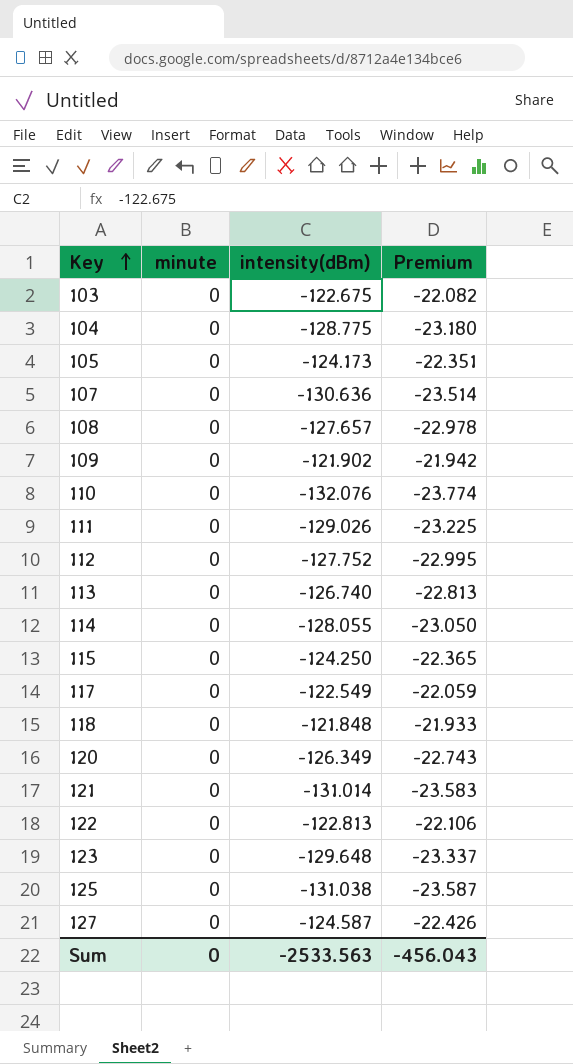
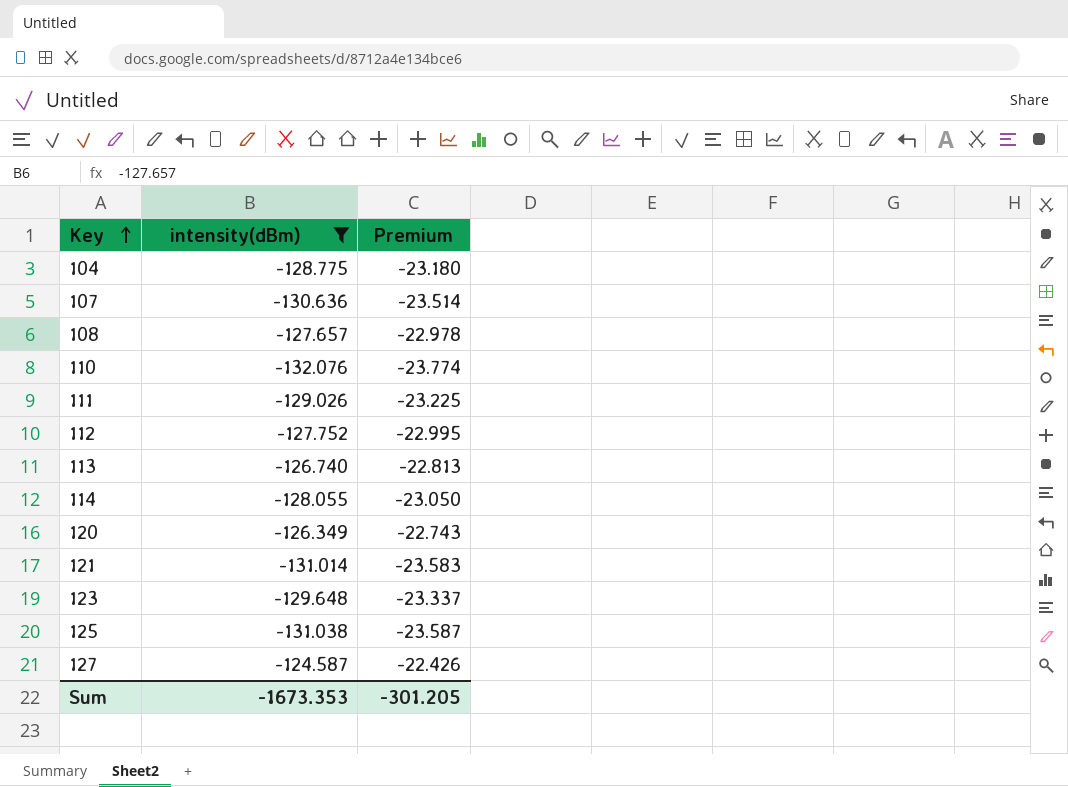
filter: none -> intensity(dBm) <= -124.587
column minute | position: 2 -> none
Sum | intensity(dBm): -2533.563 -> -1673.353
Sum | Premium: -456.043 -> -301.205

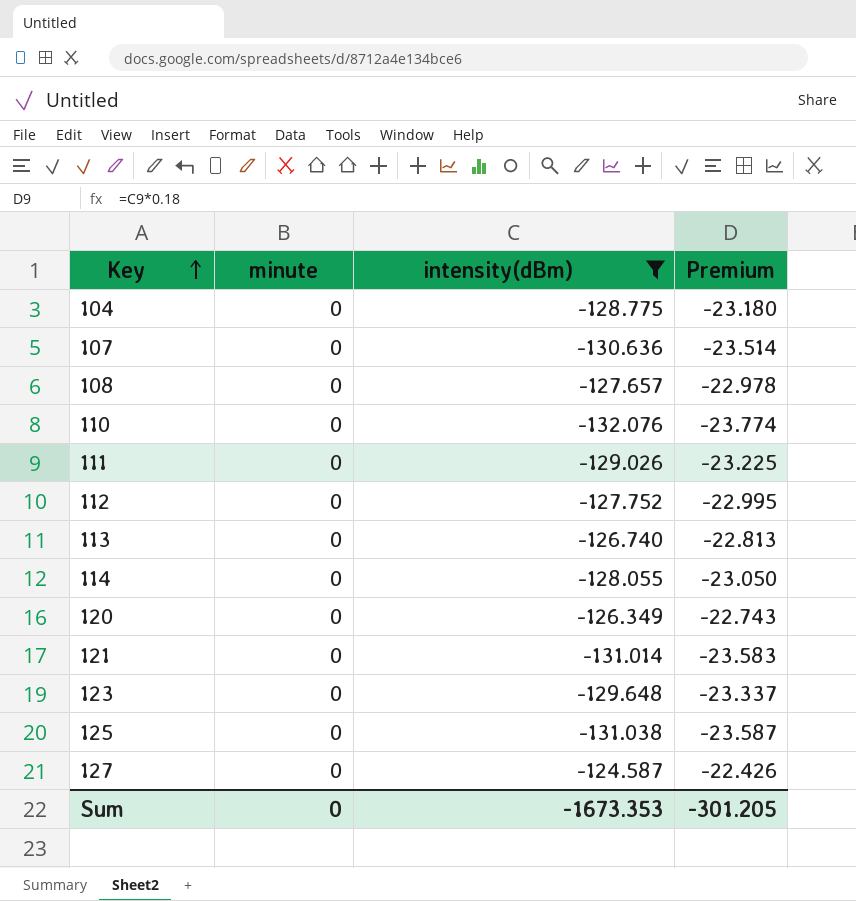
column minute | position: none -> 2

